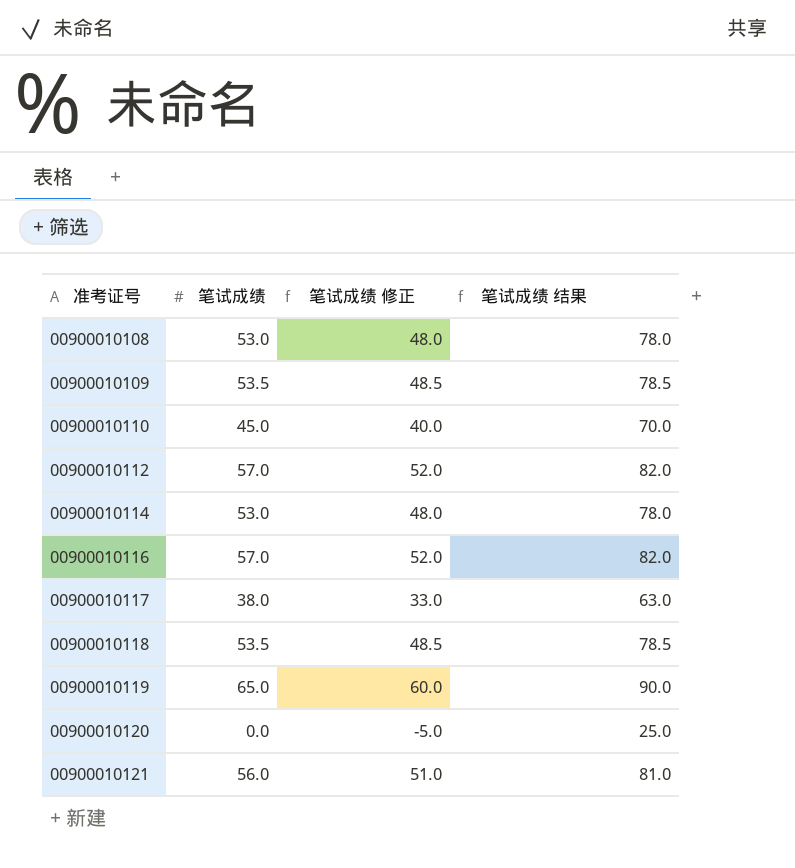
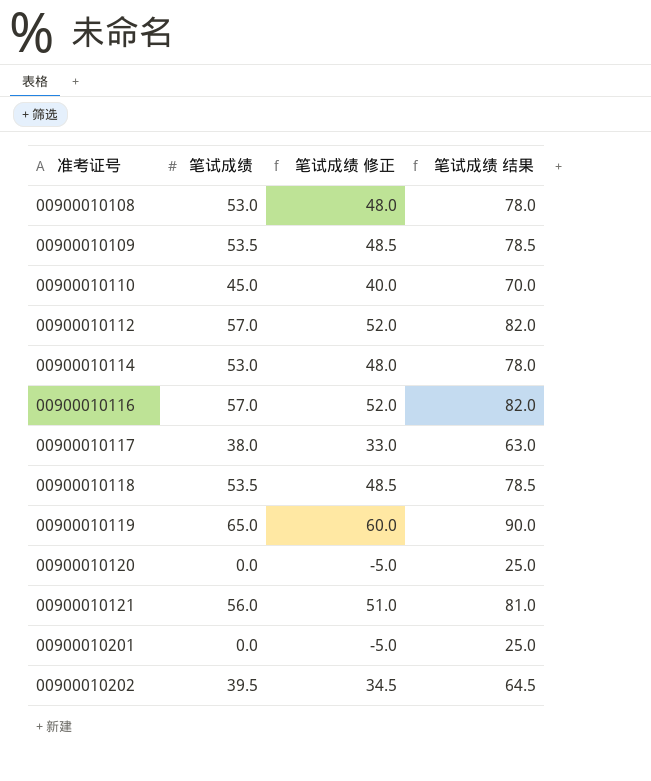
row 00900010201: none -> 0.0 | -5.0 | 25.0
row 00900010202: none -> 39.5 | 34.5 | 64.5

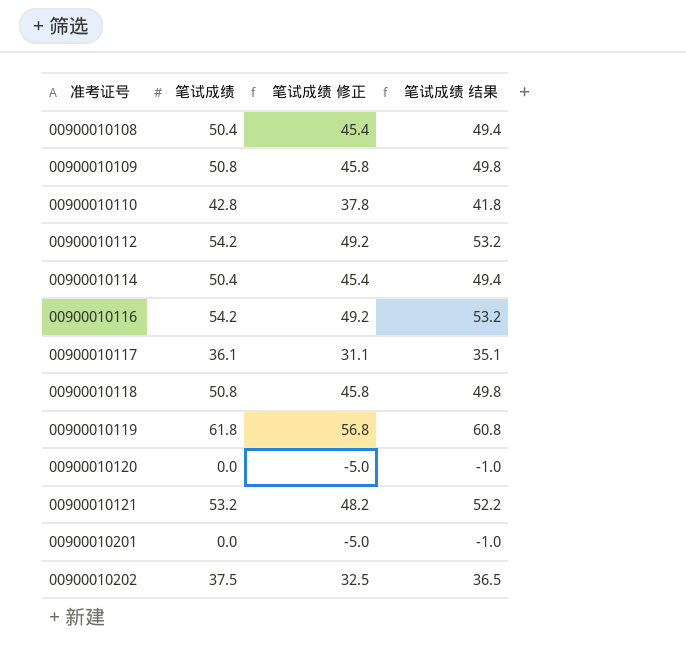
column 笔试成绩 结果 | formula: [笔试成绩] + 25 -> [笔试成绩] - 1
00900010108 | 笔试成绩: 53.0 -> 50.4
00900010108 | 笔试成绩 修正: 48.0 -> 45.4
00900010109 | 笔试成绩: 53.5 -> 50.8
00900010109 | 笔试成绩 修正: 48.5 -> 45.8
00900010110 | 笔试成绩: 45.0 -> 42.8
00900010110 | 笔试成绩 修正: 40.0 -> 37.8
00900010112 | 笔试成绩: 57.0 -> 54.2
00900010112 | 笔试成绩 修正: 52.0 -> 49.2
00900010114 | 笔试成绩: 53.0 -> 50.4
00900010114 | 笔试成绩 修正: 48.0 -> 45.4
00900010116 | 笔试成绩: 57.0 -> 54.2
00900010116 | 笔试成绩 修正: 52.0 -> 49.2
00900010117 | 笔试成绩: 38.0 -> 36.1
00900010117 | 笔试成绩 修正: 33.0 -> 31.1
00900010118 | 笔试成绩: 53.5 -> 50.8
00900010118 | 笔试成绩 修正: 48.5 -> 45.8
00900010119 | 笔试成绩: 65.0 -> 61.8
00900010119 | 笔试成绩 修正: 60.0 -> 56.8
00900010121 | 笔试成绩: 56.0 -> 53.2
00900010121 | 笔试成绩 修正: 51.0 -> 48.2
00900010202 | 笔试成绩: 39.5 -> 37.5
00900010202 | 笔试成绩 修正: 34.5 -> 32.5

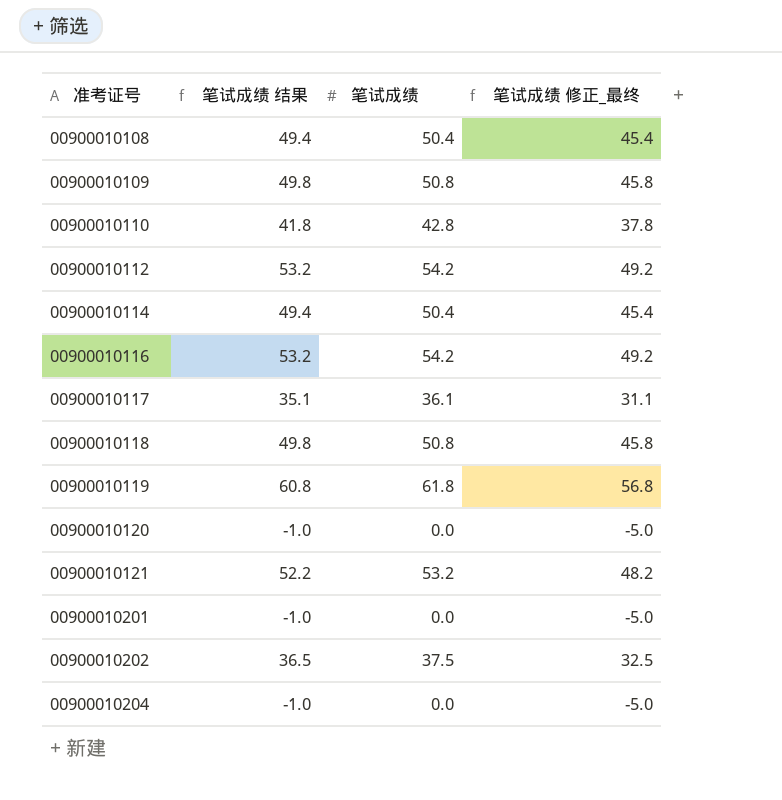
column 笔试成绩 结果 | position: 4 -> 2
column name: 笔试成绩 修正 -> 笔试成绩 修正_最终
row 00900010204: none -> -1.0 | 0.0 | -5.0

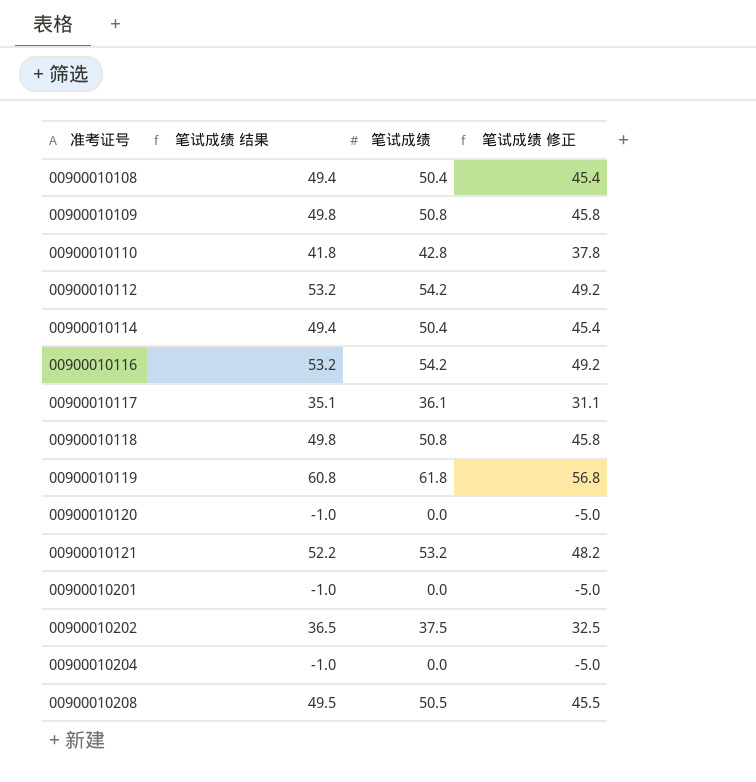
column name: 笔试成绩 修正_最终 -> 笔试成绩 修正
row 00900010208: none -> 49.5 | 50.5 | 45.5

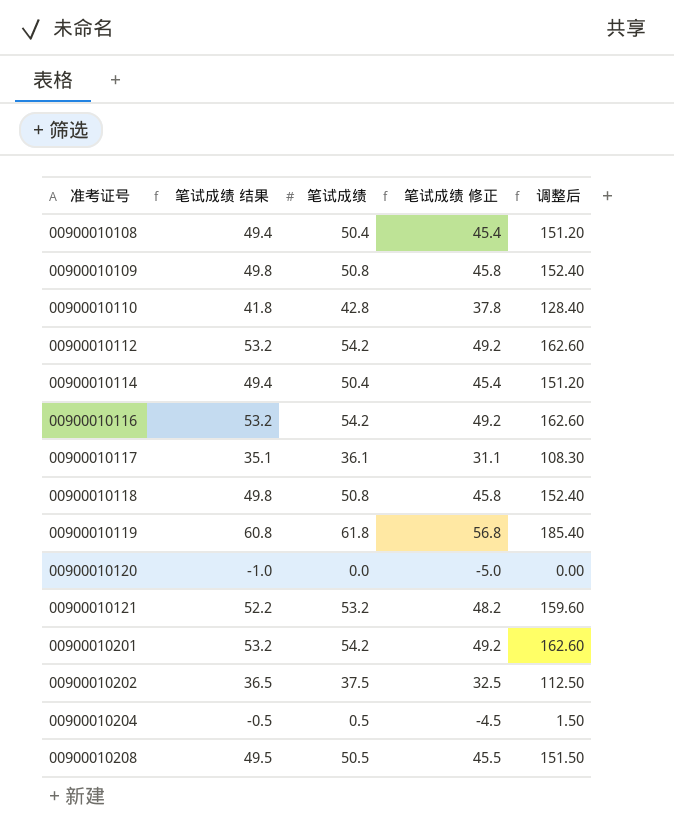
column 调整后 | formula: none -> [笔试成绩] * 3
00900010201 | 笔试成绩 结果: -1.0 -> 53.2
00900010201 | 笔试成绩: 0.0 -> 54.2
00900010201 | 笔试成绩 修正: -5.0 -> 49.2
00900010204 | 笔试成绩 结果: -1.0 -> -0.5
00900010204 | 笔试成绩: 0.0 -> 0.5
00900010204 | 笔试成绩 修正: -5.0 -> -4.5

